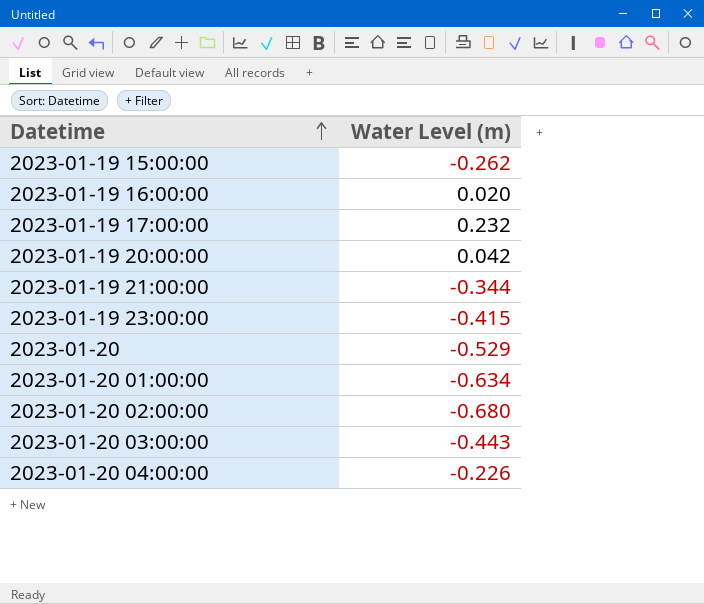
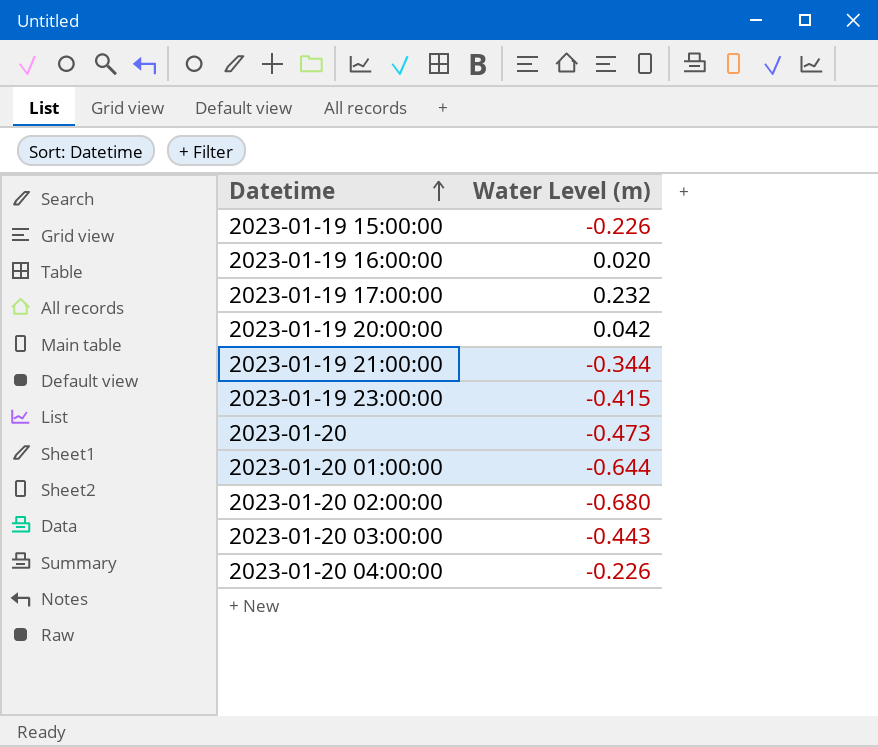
2023-01-19 15:00:00 | Water Level (m): -0.262 -> -0.226
2023-01-20 | Water Level (m): -0.529 -> -0.473
2023-01-20 01:00:00 | Water Level (m): -0.634 -> -0.644

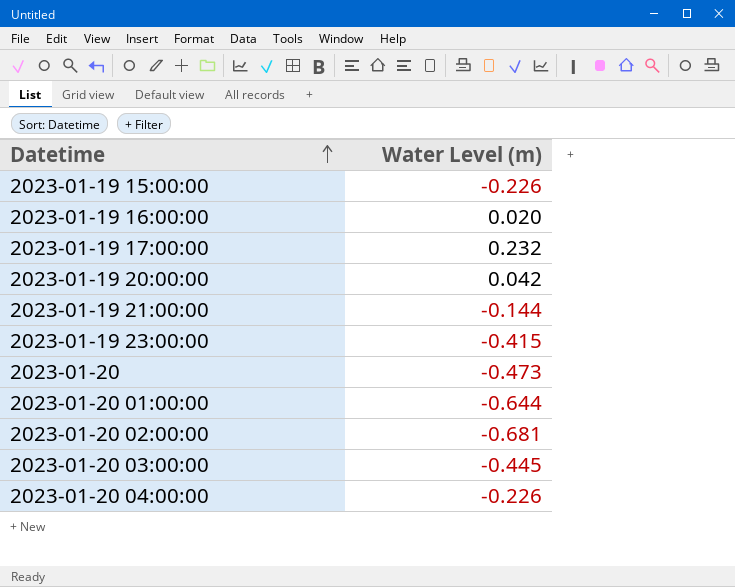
2023-01-19 21:00:00 | Water Level (m): -0.344 -> -0.144
2023-01-20 02:00:00 | Water Level (m): -0.680 -> -0.681
2023-01-20 03:00:00 | Water Level (m): -0.443 -> -0.445

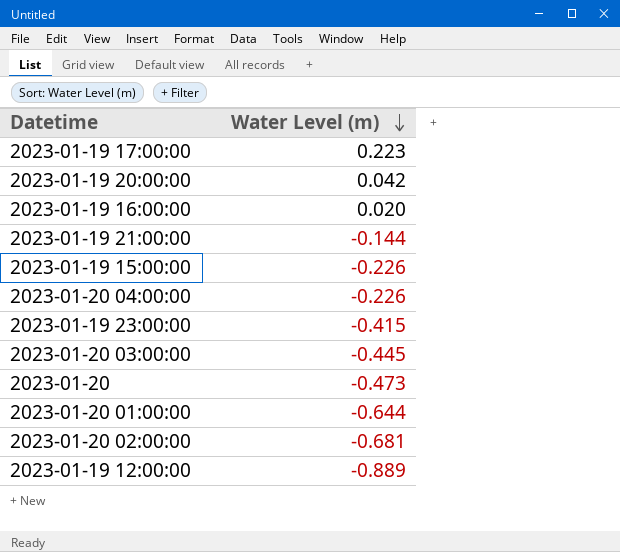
row order: Datetime ascending -> Water Level (m) descending
2023-01-19 17:00:00 | Water Level (m): 0.232 -> 0.223
row 2023-01-19 12:00:00: none -> -0.889

